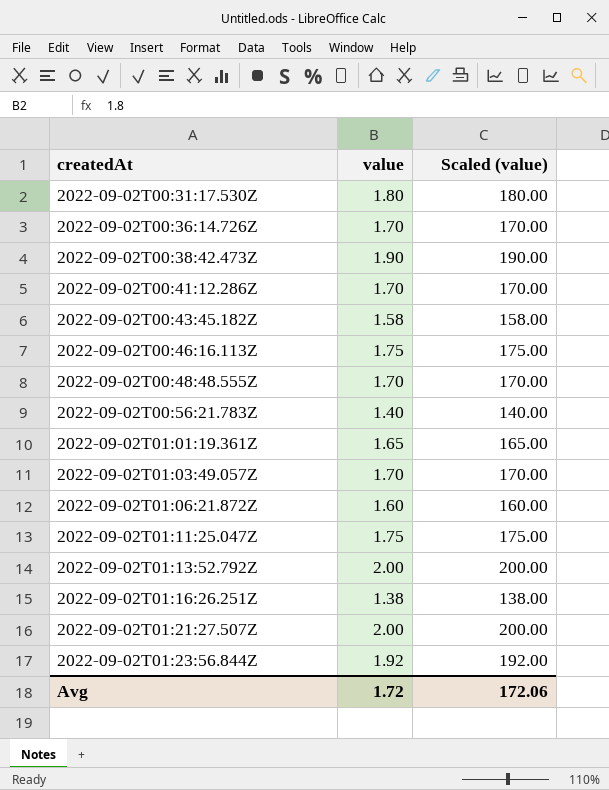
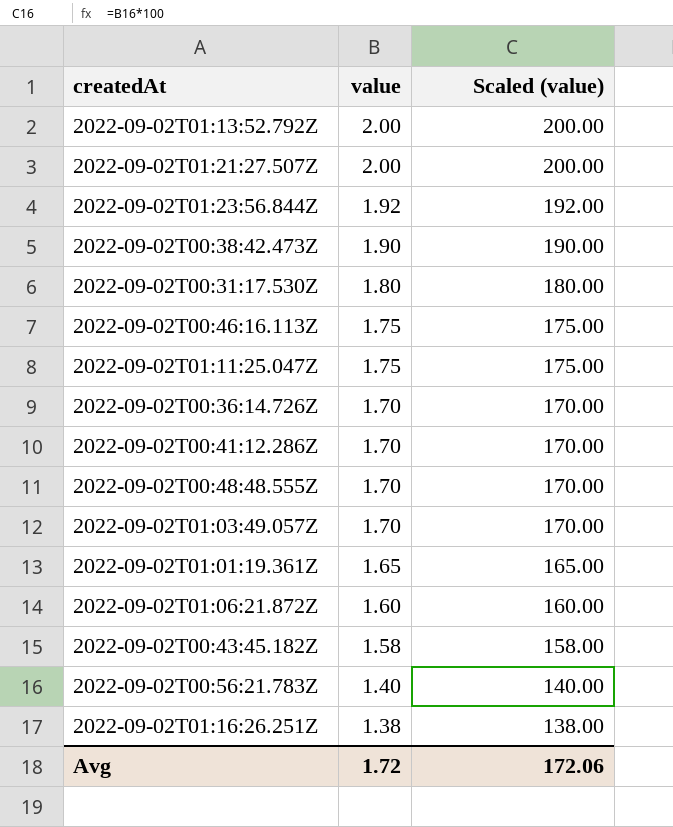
row order: createdAt ascending -> value descending

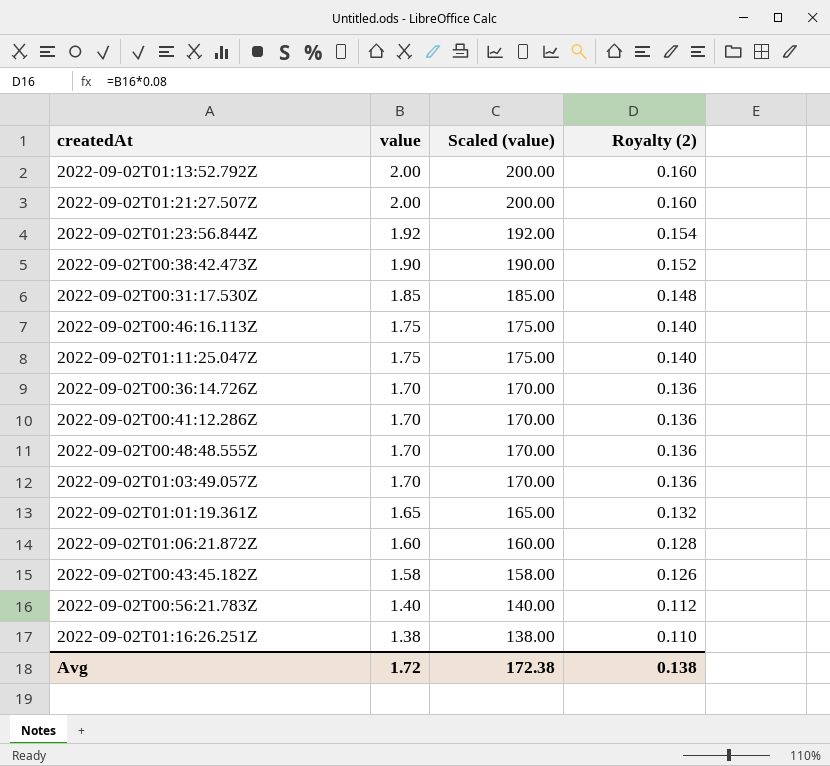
column Royalty (2) | formula: none -> [value] * 0.08
2022-09-02T00:31:17.530Z | value: 1.80 -> 1.85
2022-09-02T00:31:17.530Z | Scaled (value): 180.00 -> 185.00
Avg | Scaled (value): 172.06 -> 172.38

